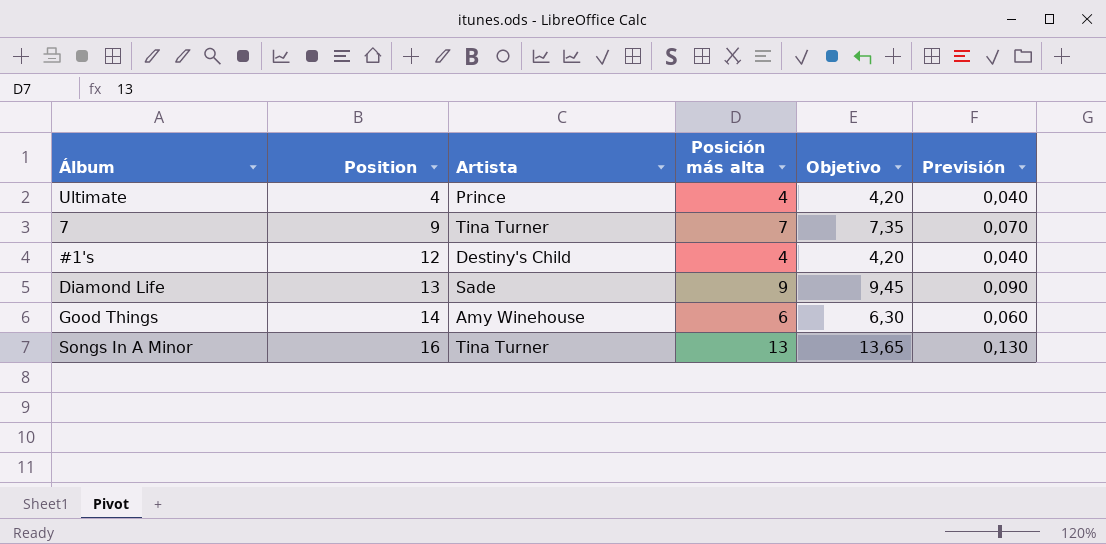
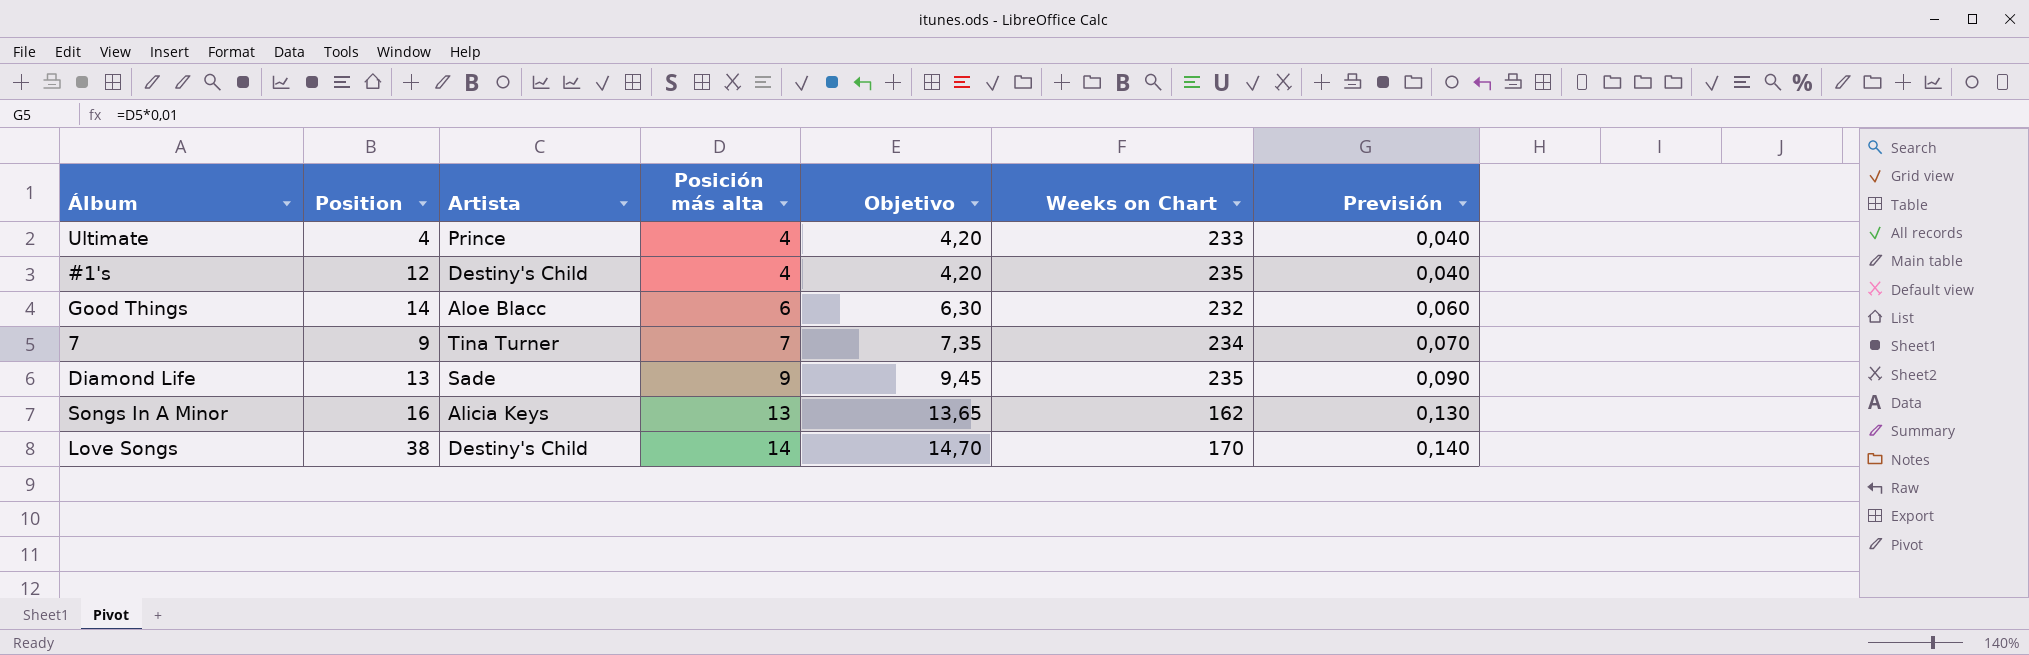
row order: Position ascending -> Posición más alta ascending
column Weeks on Chart | position: none -> 6
Good Things | Artista: Amy Winehouse -> Aloe Blacc
Songs In A Minor | Artista: Tina Turner -> Alicia Keys
row Love Songs: none -> 38 | Destiny's Child | 14 | 14,70 | 170 | 0,140

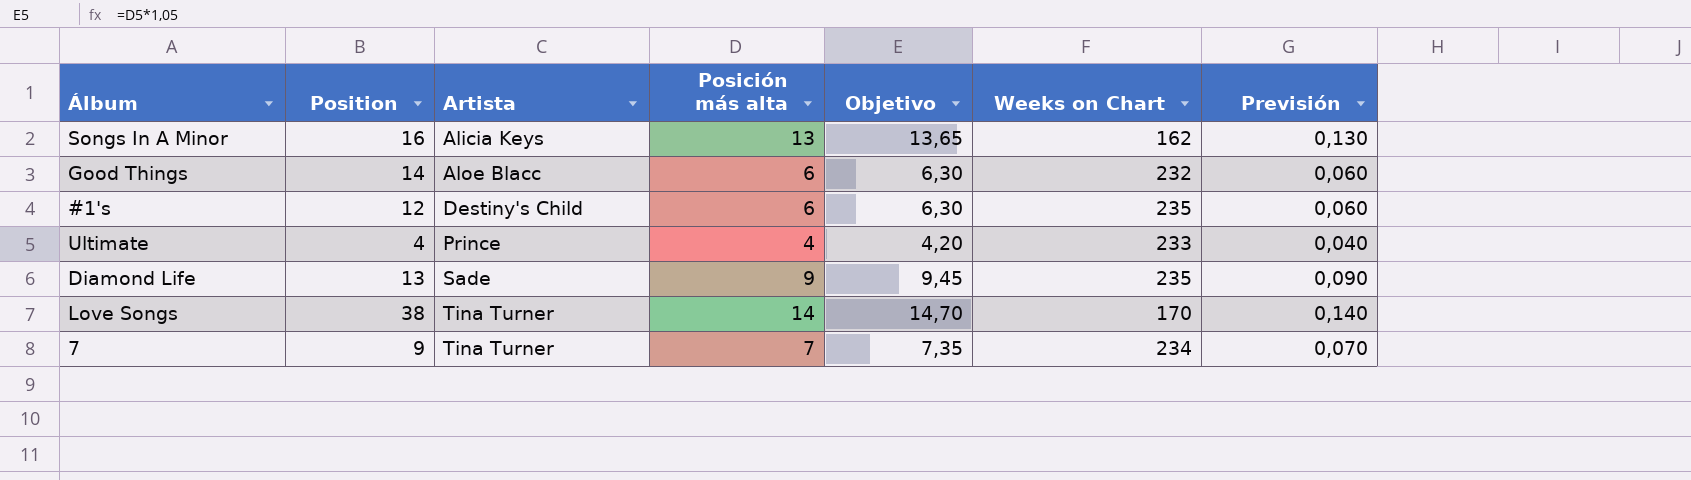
row order: Posición más alta ascending -> Artista ascending
#1's | Posición más alta: 4 -> 6
#1's | Objetivo: 4,20 -> 6,30
#1's | Previsión: 0,040 -> 0,060
Love Songs | Artista: Destiny's Child -> Tina Turner

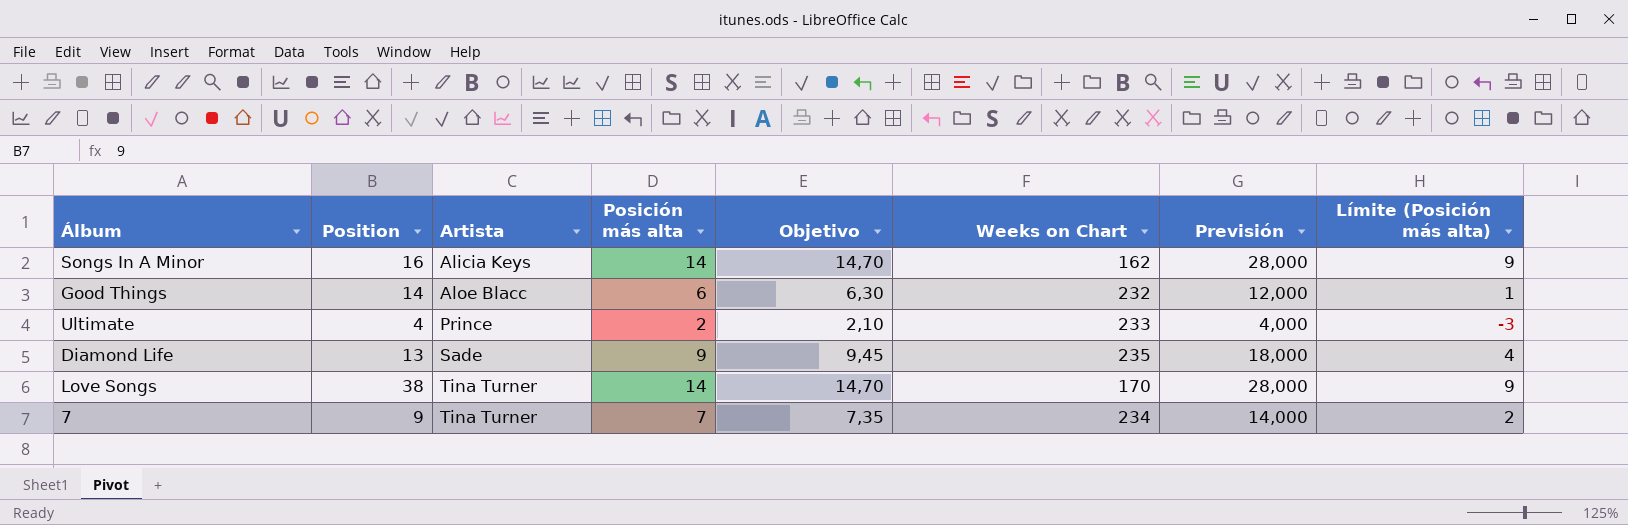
column Previsión | formula: [Posición más alta] * 0,01 -> [Posición más alta] * 2
column Límite (Posición más alta) | formula: none -> [Posición más alta] - 5
row #1's: 12 | Destiny's Child | 6 | 6,30 | 235 | 0,060 -> none
Songs In A Minor | Posición más alta: 13 -> 14
Songs In A Minor | Objetivo: 13,65 -> 14,70
Ultimate | Posición más alta: 4 -> 2
Ultimate | Objetivo: 4,20 -> 2,10

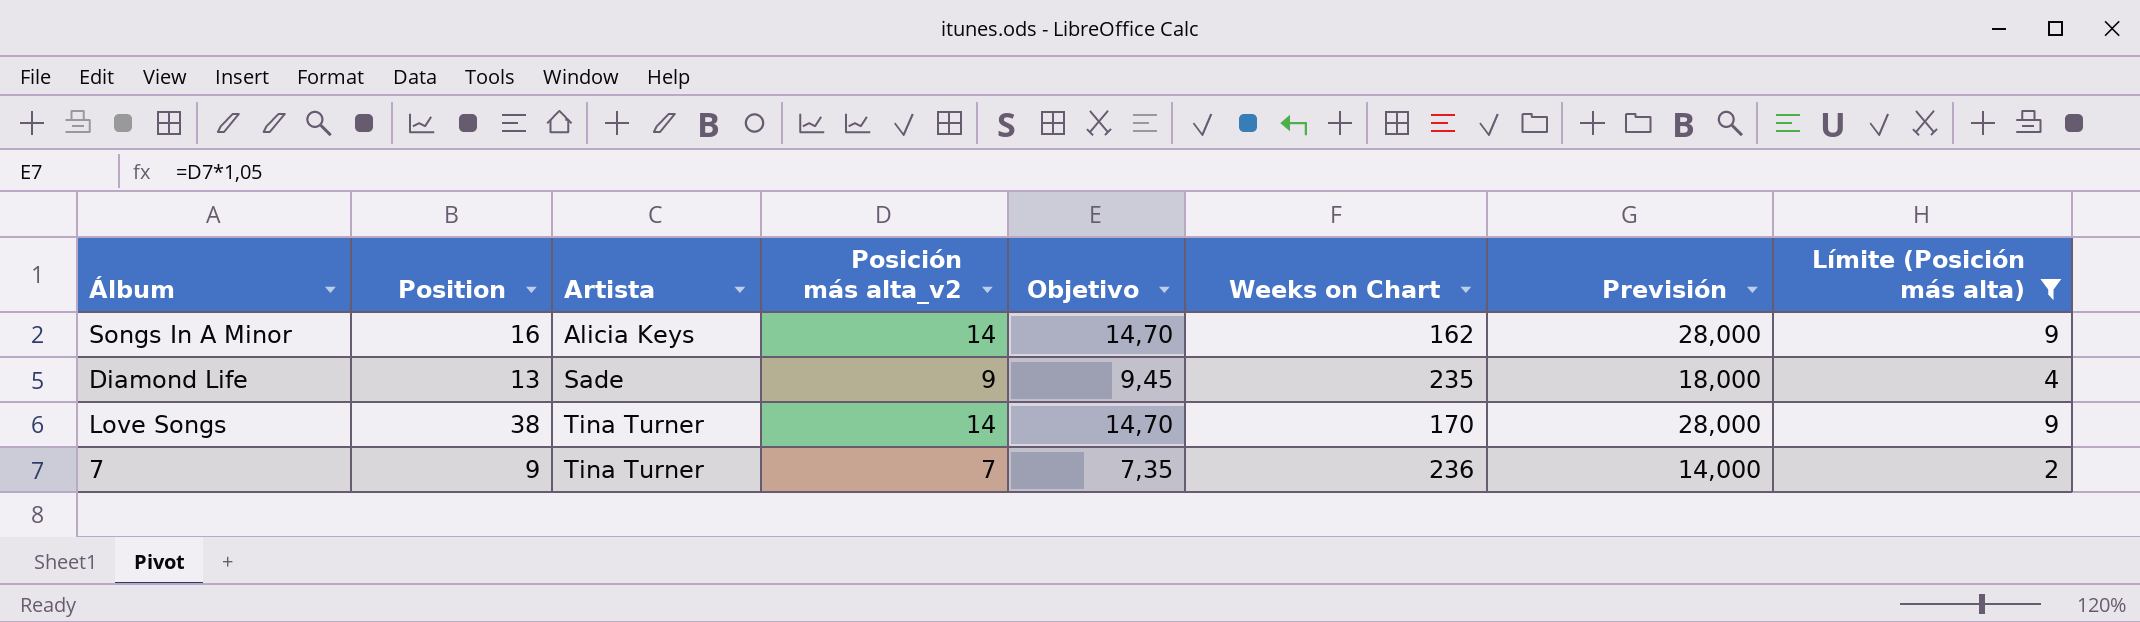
filter: none -> Límite (Posición más alta) >= 2
column name: Posición más alta -> Posición más alta_v2
7 | Weeks on Chart: 234 -> 236

